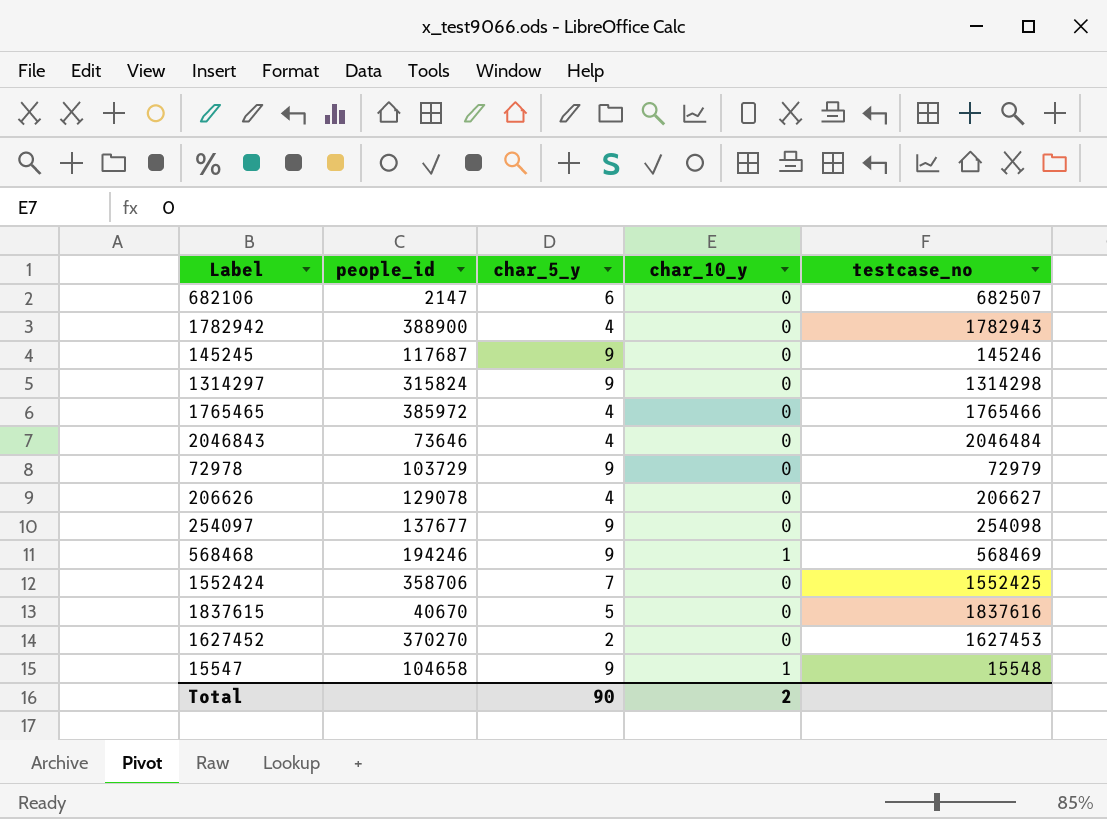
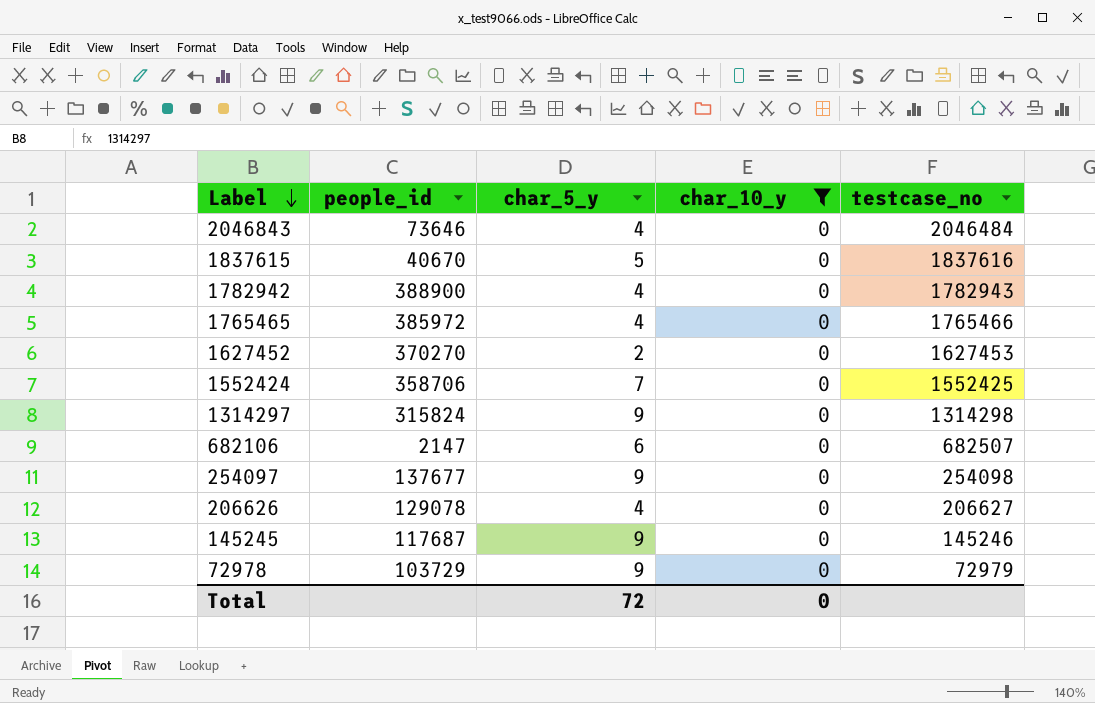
filter: none -> char_10_y = 0
row order: none -> Label descending
Total | char_5_y: 90 -> 72
Total | char_10_y: 2 -> 0

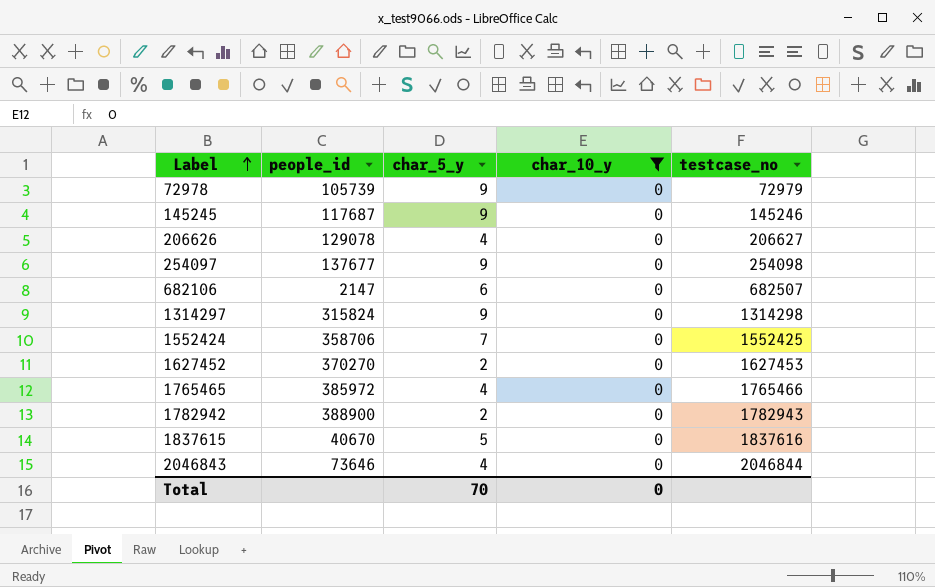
row order: Label descending -> Label ascending
72978 | people_id: 103729 -> 105739
1782942 | char_5_y: 4 -> 2
2046843 | testcase_no: 2046484 -> 2046844
Total | char_5_y: 72 -> 70

